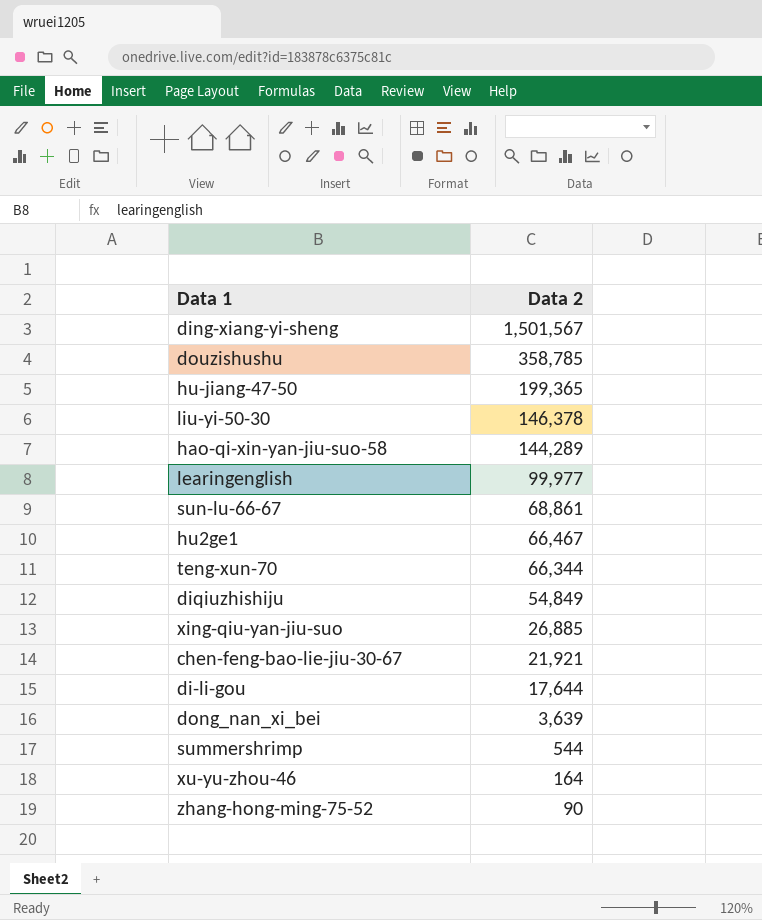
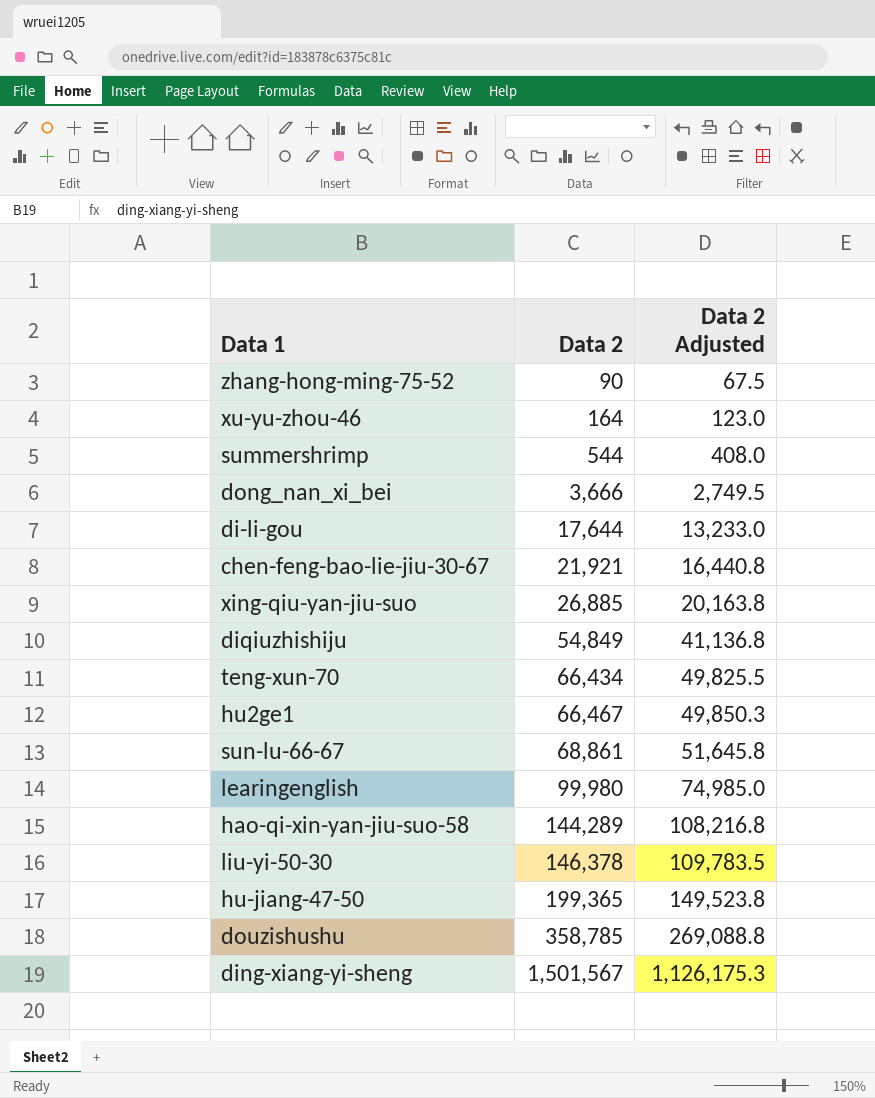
row order: Data 2 descending -> Data 2 ascending
column Data 2 Adjusted | formula: none -> [Data 2] * 0.75
dong_nan_xi_bei | Data 2: 3,639 -> 3,666
teng-xun-70 | Data 2: 66,344 -> 66,434
learingenglish | Data 2: 99,977 -> 99,980

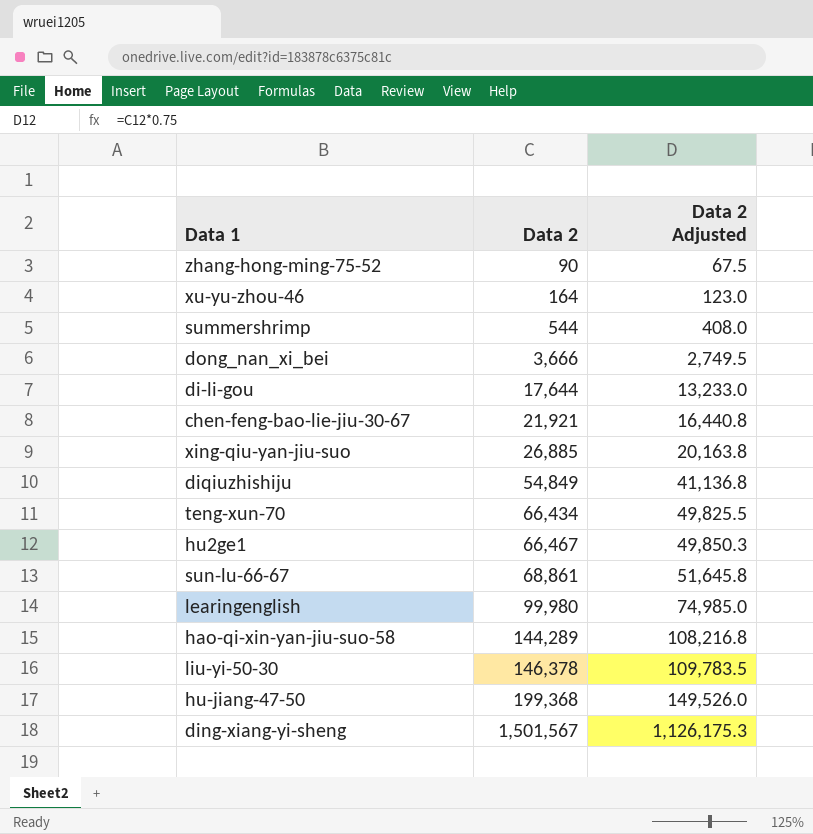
row douzishushu: 358,785 | 269,088.8 -> none
hu-jiang-47-50 | Data 2: 199,365 -> 199,368
hu-jiang-47-50 | Data 2 Adjusted: 149,523.8 -> 149,526.0

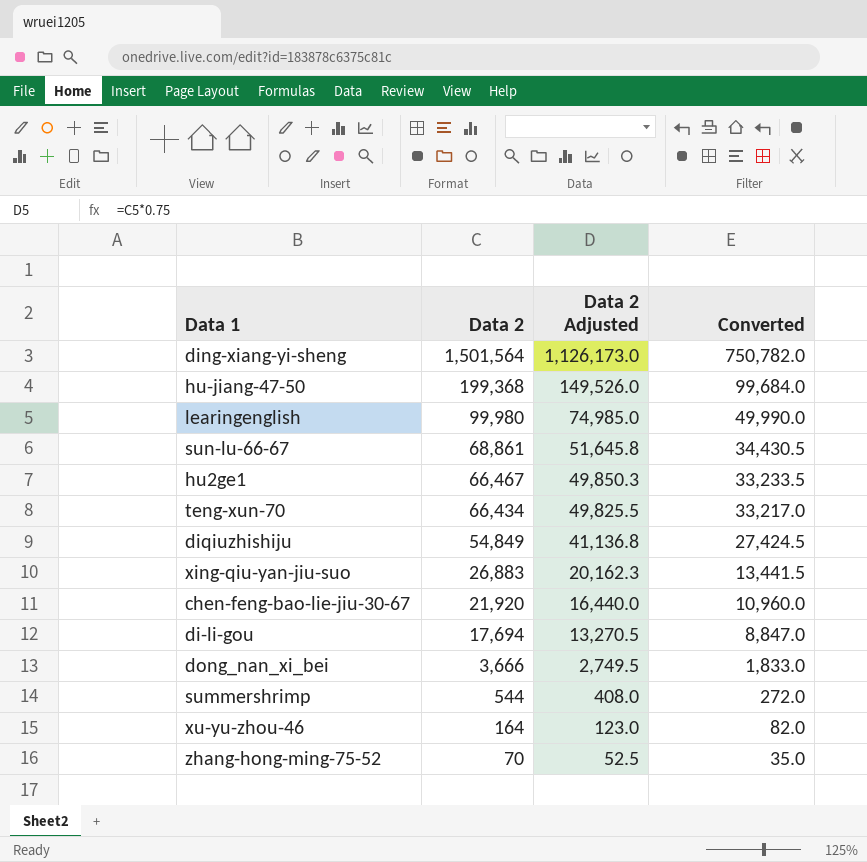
row order: Data 2 ascending -> Data 2 descending
column Converted | formula: none -> [Data 2] * 0.5
row hao-qi-xin-yan-jiu-suo-58: 144,289 | 108,216.8 -> none
row liu-yi-50-30: 146,378 | 109,783.5 -> none
ding-xiang-yi-sheng | Data 2: 1,501,567 -> 1,501,564
ding-xiang-yi-sheng | Data 2 Adjusted: 1,126,175.3 -> 1,126,173.0
xing-qiu-yan-jiu-suo | Data 2: 26,885 -> 26,883
xing-qiu-yan-jiu-suo | Data 2 Adjusted: 20,163.8 -> 20,162.3
chen-feng-bao-lie-jiu-30-67 | Data 2: 21,921 -> 21,920
chen-feng-bao-lie-jiu-30-67 | Data 2 Adjusted: 16,440.8 -> 16,440.0
di-li-gou | Data 2: 17,644 -> 17,694
di-li-gou | Data 2 Adjusted: 13,233.0 -> 13,270.5
zhang-hong-ming-75-52 | Data 2: 90 -> 70
zhang-hong-ming-75-52 | Data 2 Adjusted: 67.5 -> 52.5

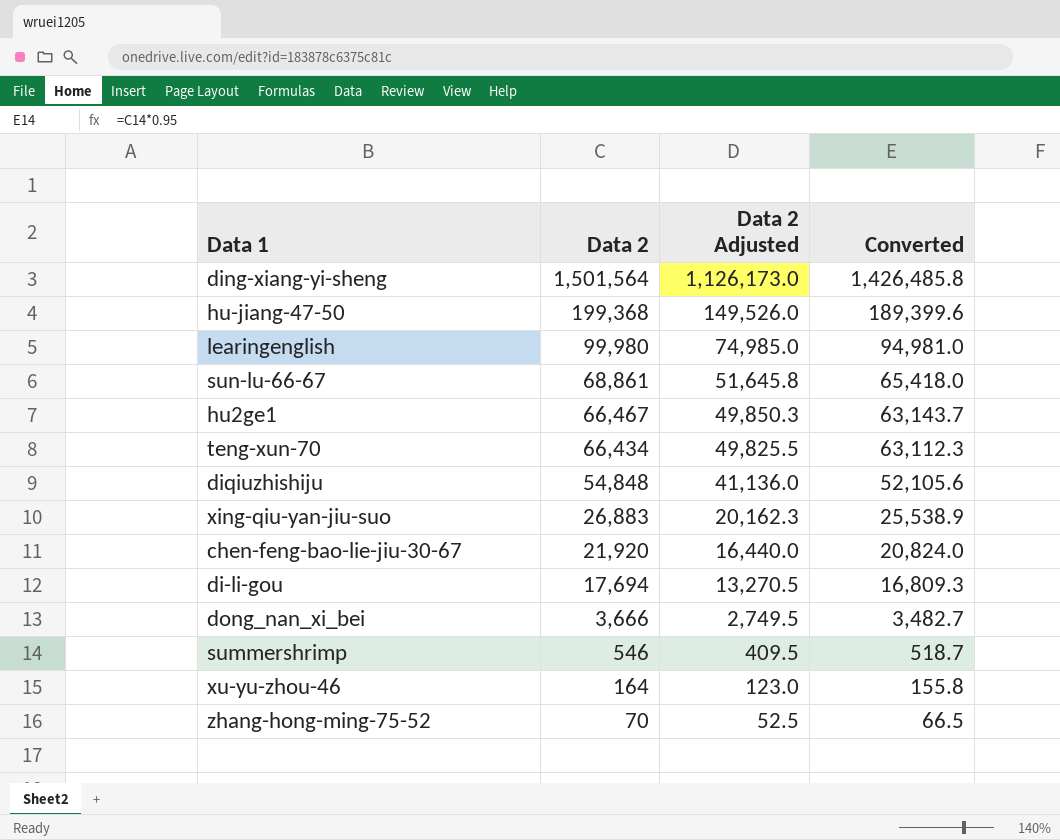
column Converted | formula: [Data 2] * 0.5 -> [Data 2] * 0.95
diqiuzhishiju | Data 2: 54,849 -> 54,848
diqiuzhishiju | Data 2 Adjusted: 41,136.8 -> 41,136.0
summershrimp | Data 2: 544 -> 546
summershrimp | Data 2 Adjusted: 408.0 -> 409.5

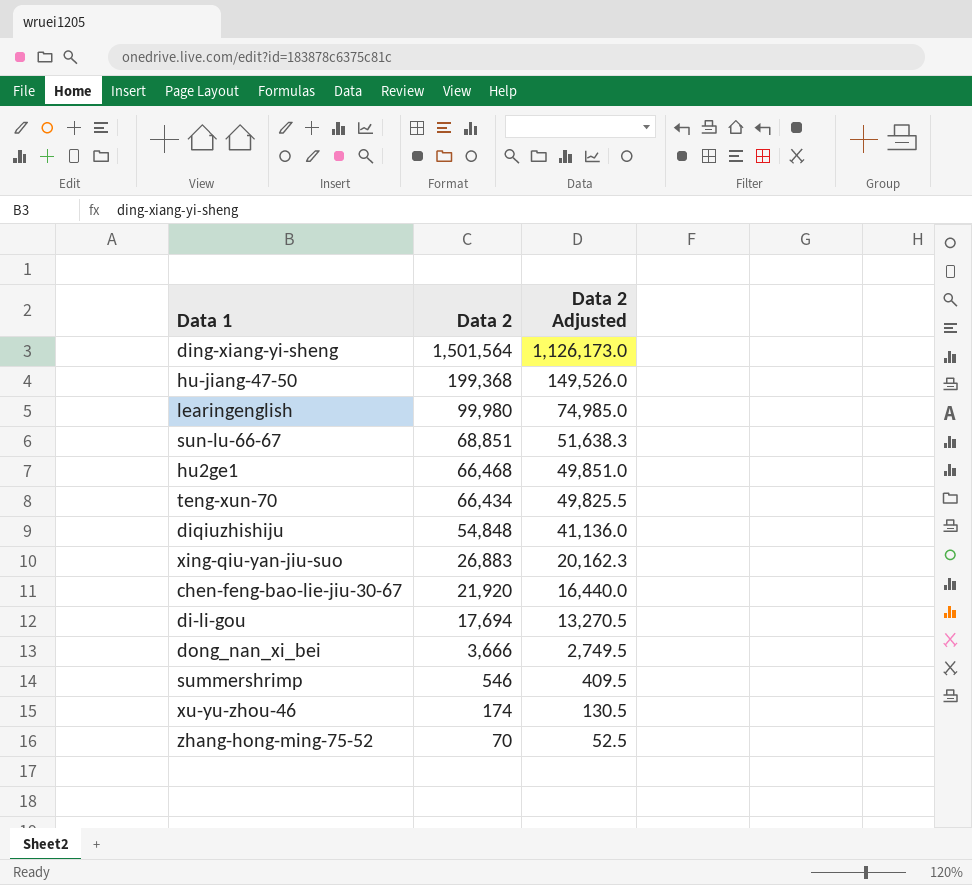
column Converted | formula: [Data 2] * 0.95 -> none
sun-lu-66-67 | Data 2: 68,861 -> 68,851
sun-lu-66-67 | Data 2 Adjusted: 51,645.8 -> 51,638.3
hu2ge1 | Data 2: 66,467 -> 66,468
hu2ge1 | Data 2 Adjusted: 49,850.3 -> 49,851.0
xu-yu-zhou-46 | Data 2: 164 -> 174
xu-yu-zhou-46 | Data 2 Adjusted: 123.0 -> 130.5

